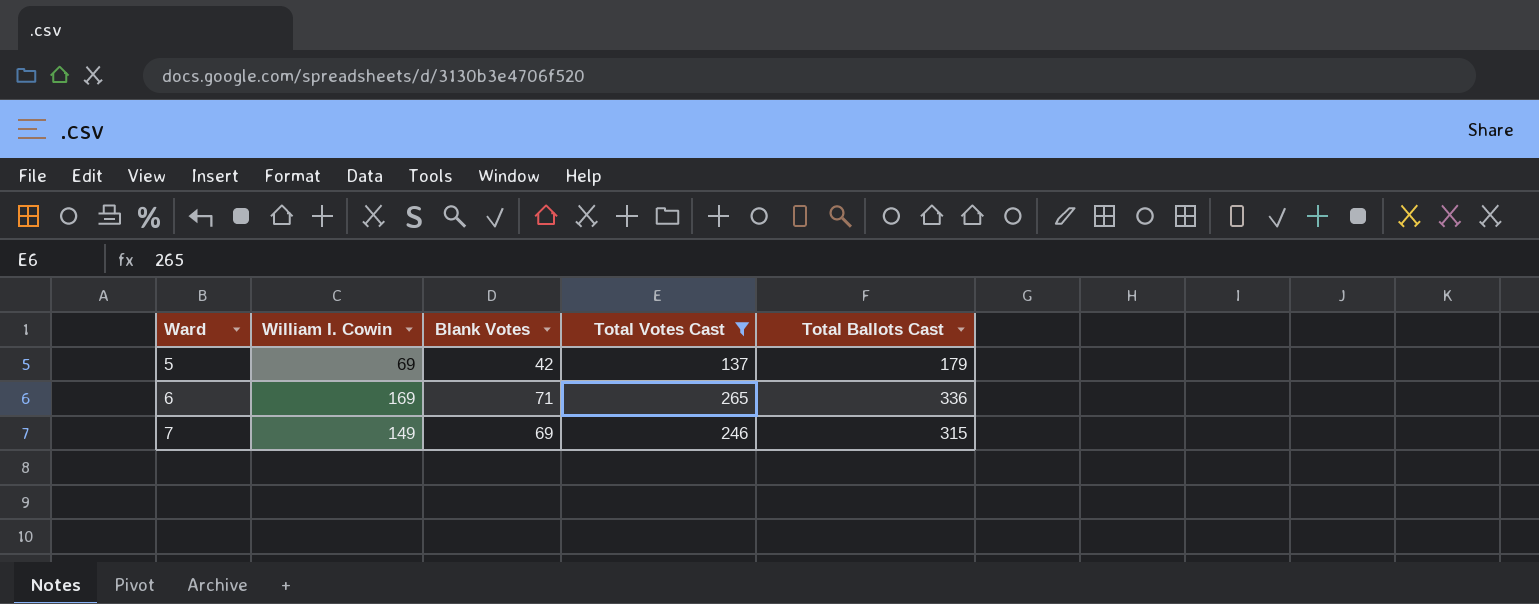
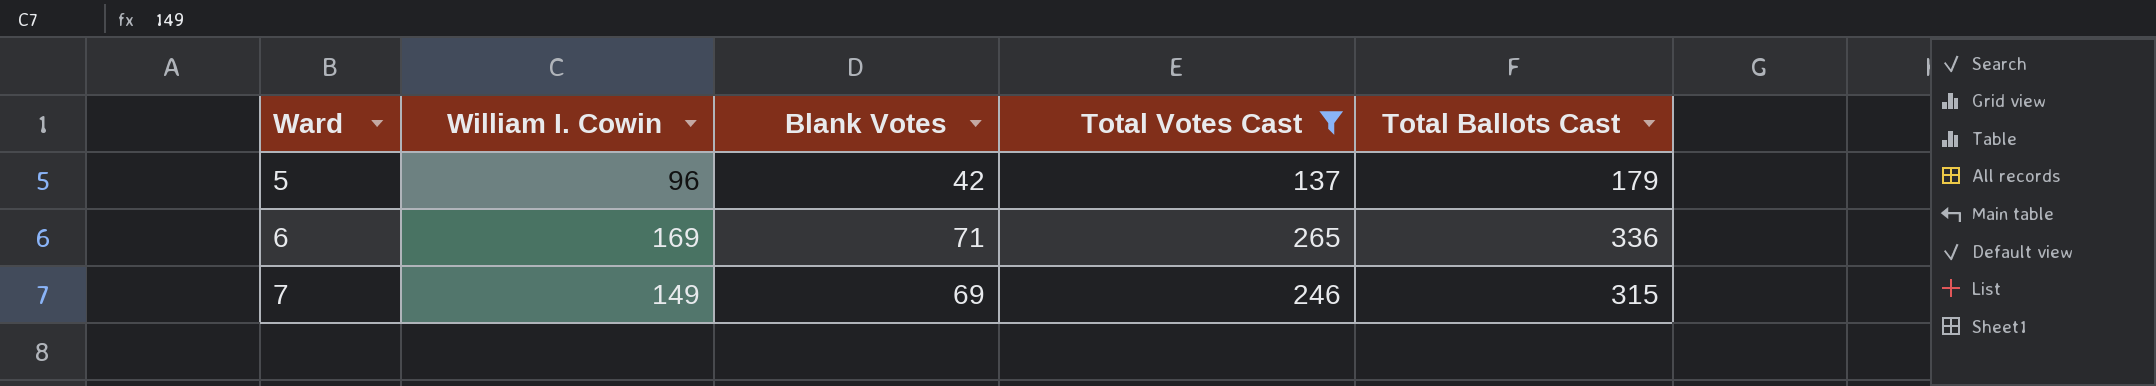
5 | William I. Cowin: 69 -> 96

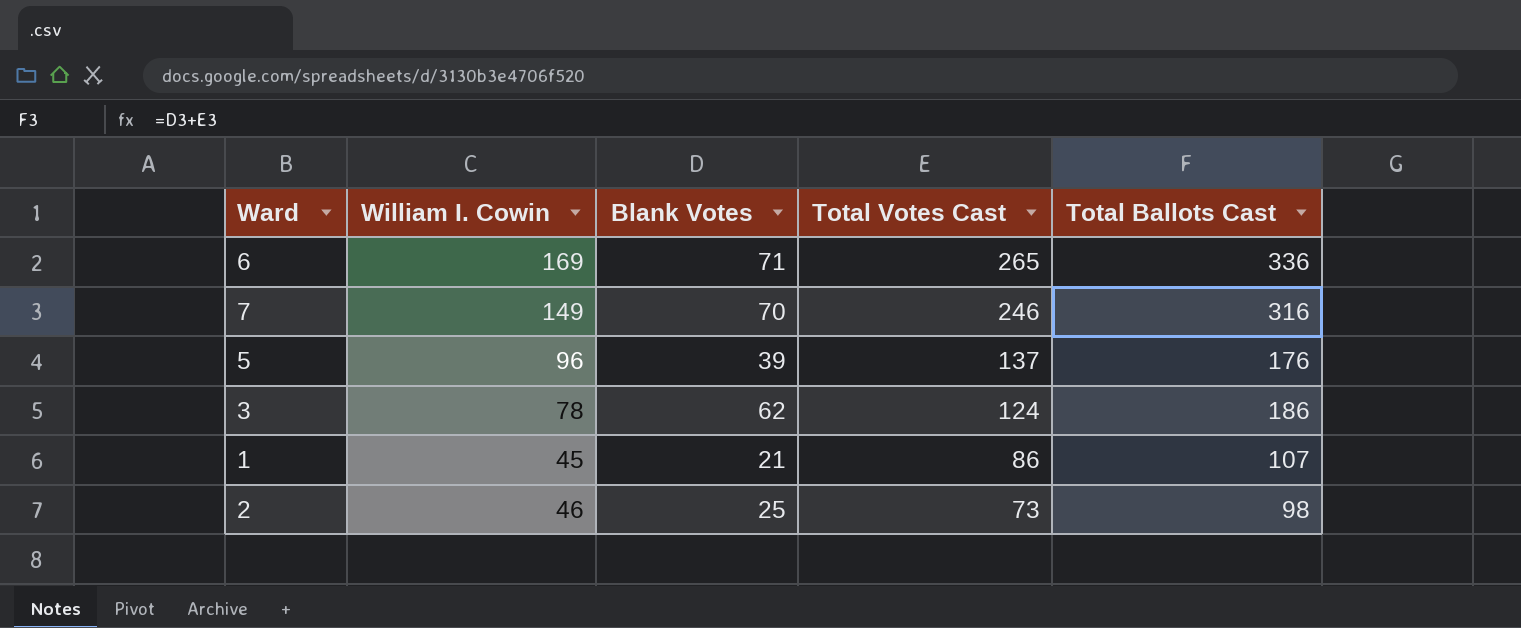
filter: Total Votes Cast >= 137 -> none
row order: Ward ascending -> Total Votes Cast descending
7 | Blank Votes: 69 -> 70
7 | Total Ballots Cast: 315 -> 316
5 | Blank Votes: 42 -> 39
5 | Total Ballots Cast: 179 -> 176

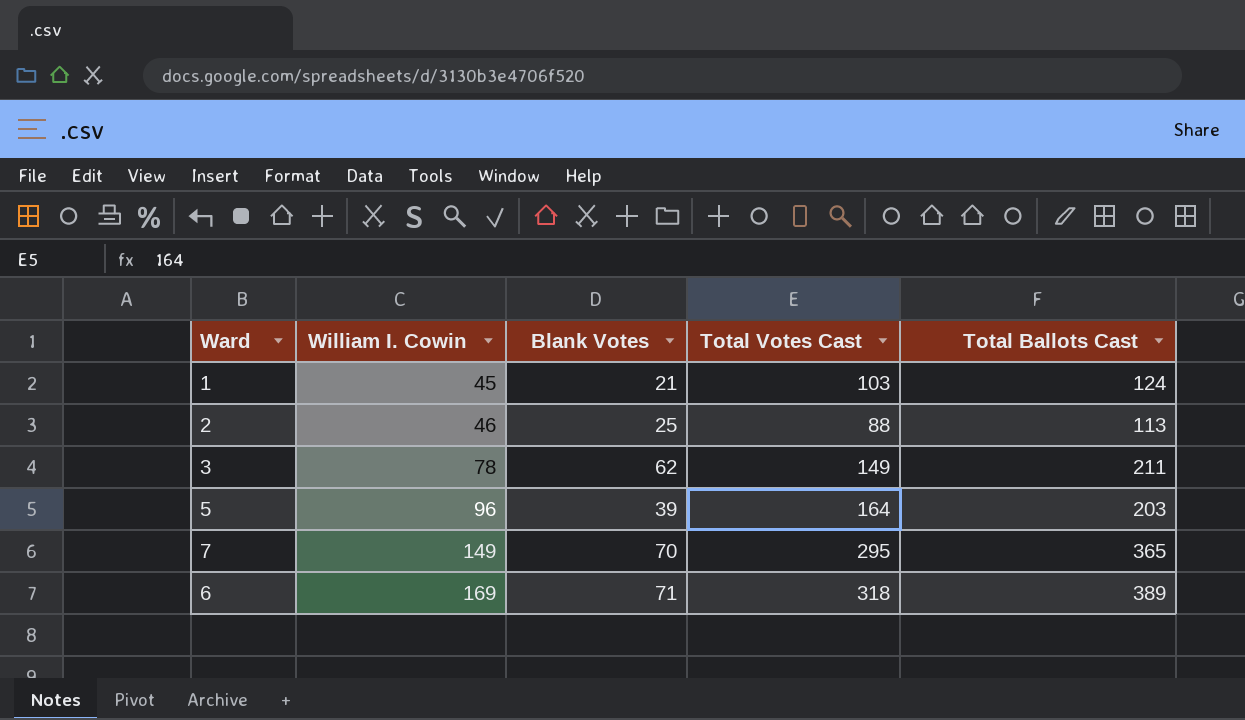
row order: Total Votes Cast descending -> William I. Cowin ascending
1 | Total Votes Cast: 86 -> 103
1 | Total Ballots Cast: 107 -> 124
2 | Total Votes Cast: 73 -> 88
2 | Total Ballots Cast: 98 -> 113
3 | Total Votes Cast: 124 -> 149
3 | Total Ballots Cast: 186 -> 211
5 | Total Votes Cast: 137 -> 164
5 | Total Ballots Cast: 176 -> 203
7 | Total Votes Cast: 246 -> 295
7 | Total Ballots Cast: 316 -> 365
6 | Total Votes Cast: 265 -> 318
6 | Total Ballots Cast: 336 -> 389

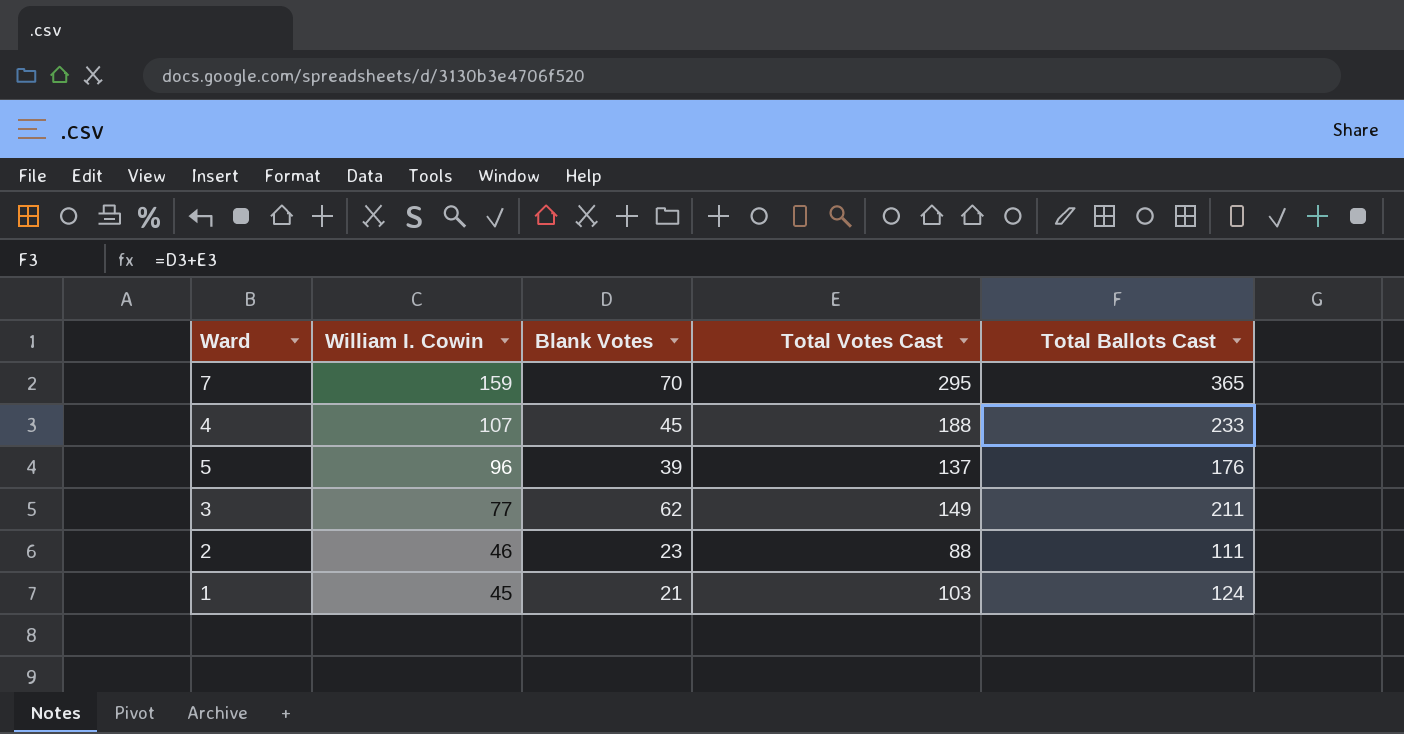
row order: William I. Cowin ascending -> William I. Cowin descending
row 6: 169 | 71 | 318 | 389 -> none
7 | William I. Cowin: 149 -> 159
row 4: none -> 107 | 45 | 188 | 233
5 | Total Votes Cast: 164 -> 137
5 | Total Ballots Cast: 203 -> 176
3 | William I. Cowin: 78 -> 77
2 | Blank Votes: 25 -> 23
2 | Total Ballots Cast: 113 -> 111

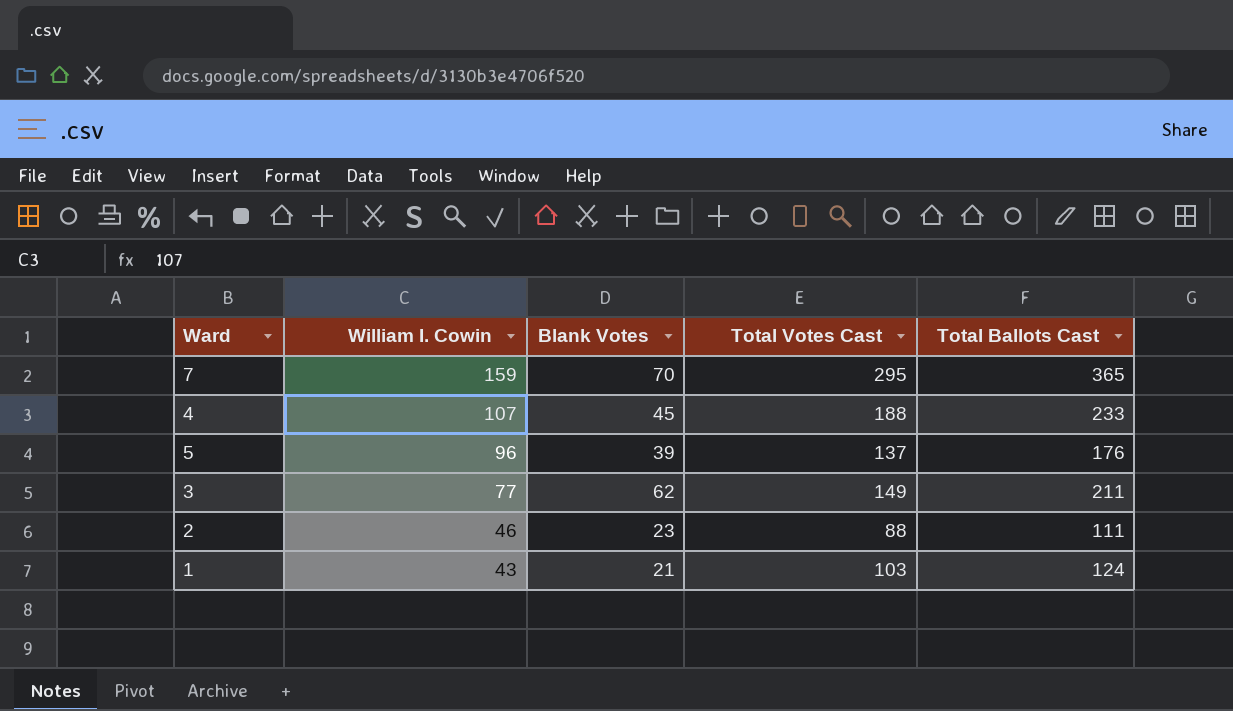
1 | William I. Cowin: 45 -> 43

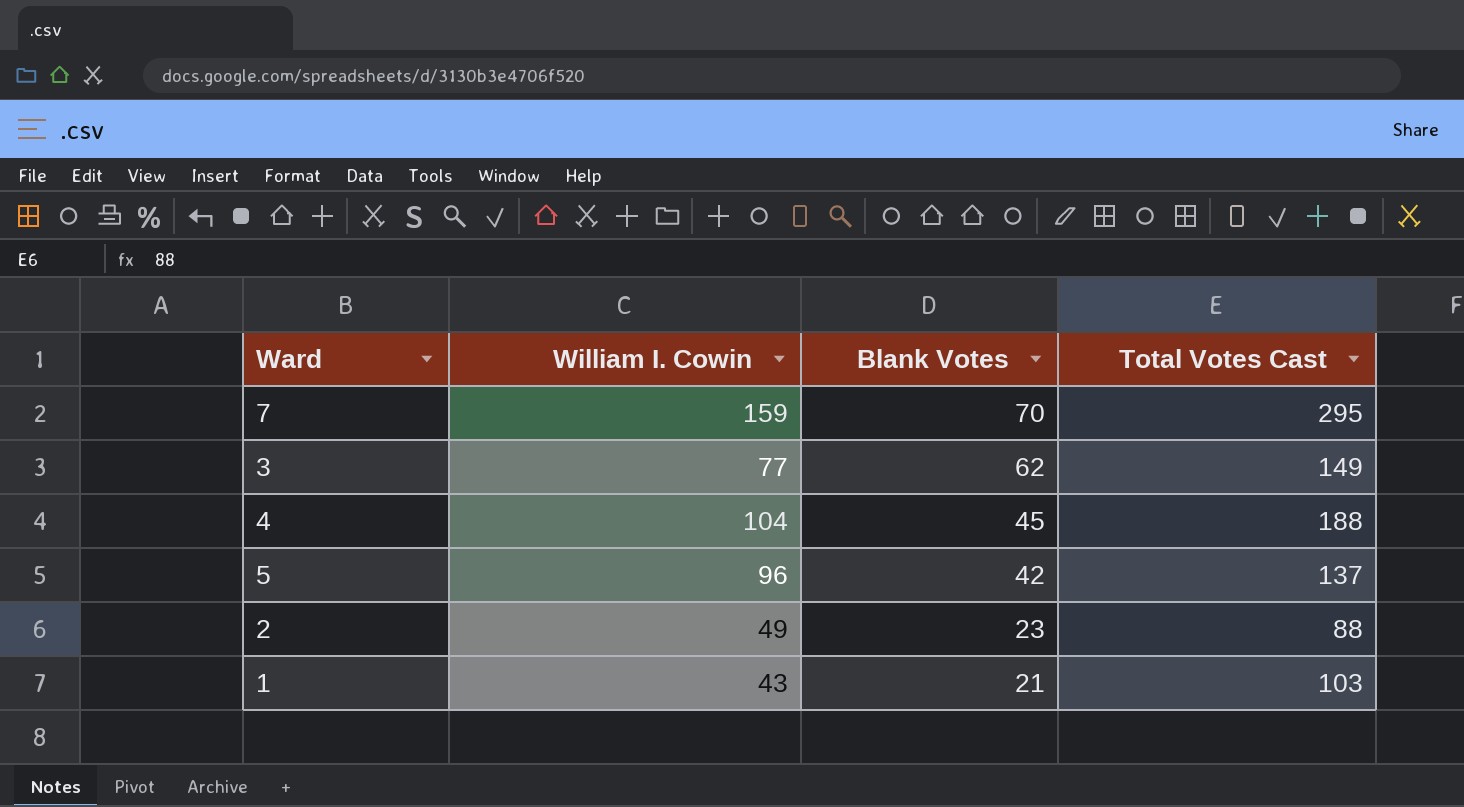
row order: William I. Cowin descending -> Blank Votes descending
column Total Ballots Cast | formula: [Blank Votes] + [Total Votes Cast] -> none
4 | William I. Cowin: 107 -> 104
5 | Blank Votes: 39 -> 42
2 | William I. Cowin: 46 -> 49

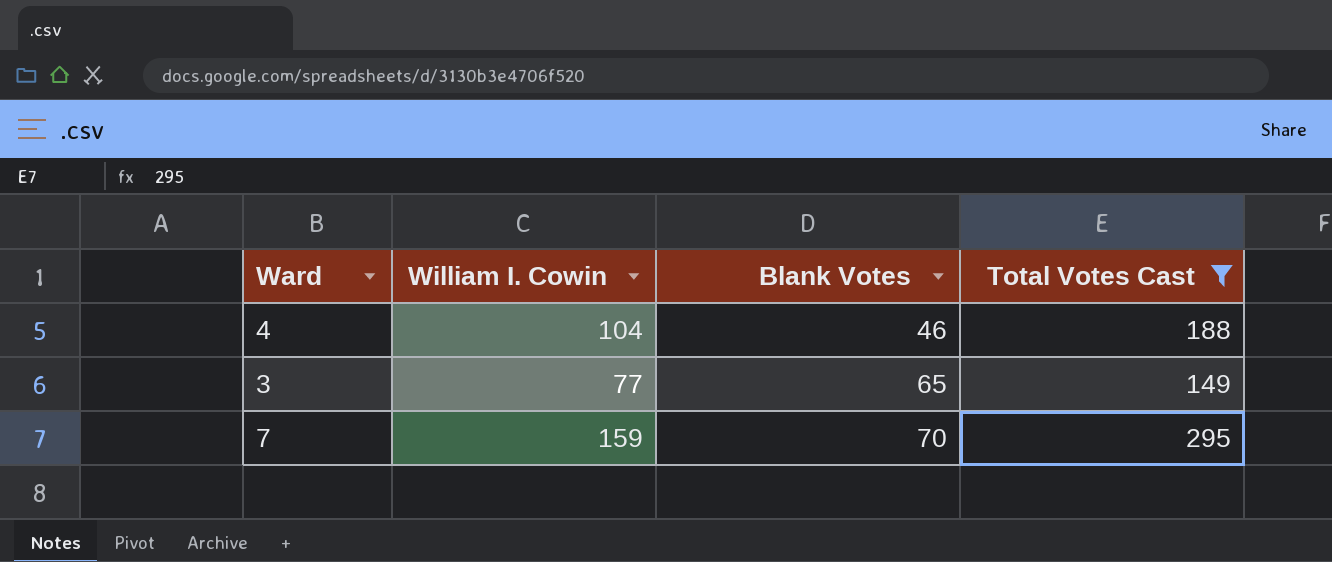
filter: none -> Total Votes Cast >= 149
row order: Blank Votes descending -> Blank Votes ascending
4 | Blank Votes: 45 -> 46
3 | Blank Votes: 62 -> 65

